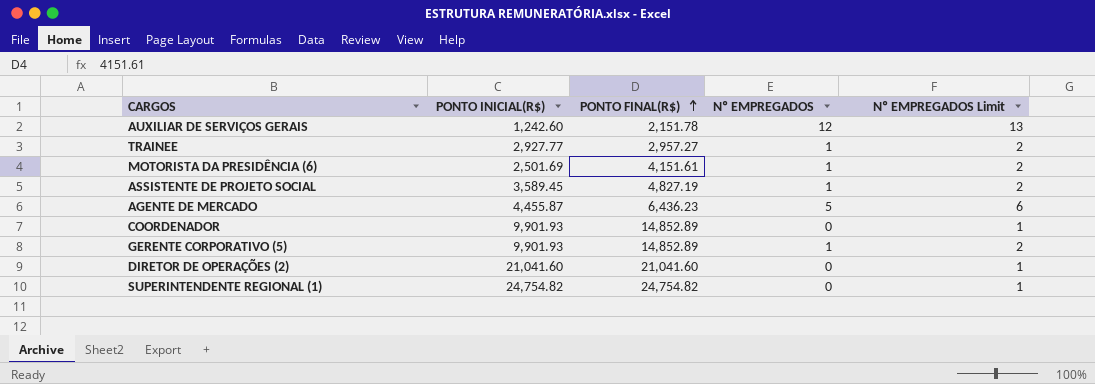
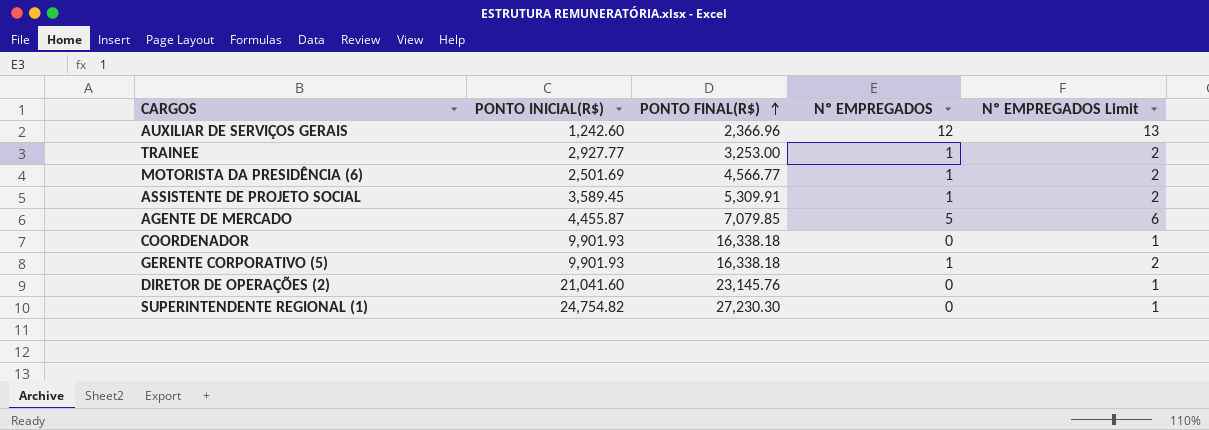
AUXILIAR DE SERVIÇOS GERAIS | PONTO FINAL(R$): 2,151.78 -> 2,366.96
TRAINEE | PONTO FINAL(R$): 2,957.27 -> 3,253.00
MOTORISTA DA PRESIDÊNCIA (6) | PONTO FINAL(R$): 4,151.61 -> 4,566.77
ASSISTENTE DE PROJETO SOCIAL | PONTO FINAL(R$): 4,827.19 -> 5,309.91
AGENTE DE MERCADO | PONTO FINAL(R$): 6,436.23 -> 7,079.85
COORDENADOR | PONTO FINAL(R$): 14,852.89 -> 16,338.18
GERENTE CORPORATIVO (5) | PONTO FINAL(R$): 14,852.89 -> 16,338.18
DIRETOR DE OPERAÇÕES (2) | PONTO FINAL(R$): 21,041.60 -> 23,145.76
SUPERINTENDENTE REGIONAL (1) | PONTO FINAL(R$): 24,754.82 -> 27,230.30

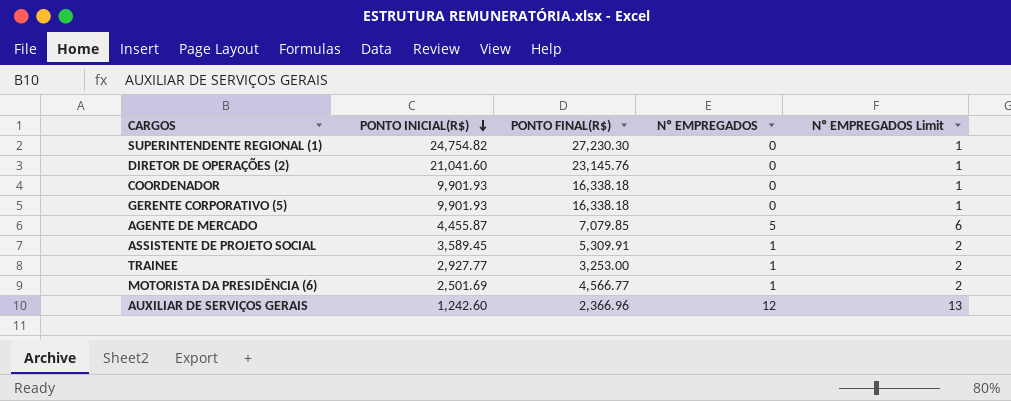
row order: PONTO FINAL(R$) ascending -> PONTO INICIAL(R$) descending
GERENTE CORPORATIVO (5) | Nº EMPREGADOS: 1 -> 0
GERENTE CORPORATIVO (5) | Nº EMPREGADOS Limit: 2 -> 1

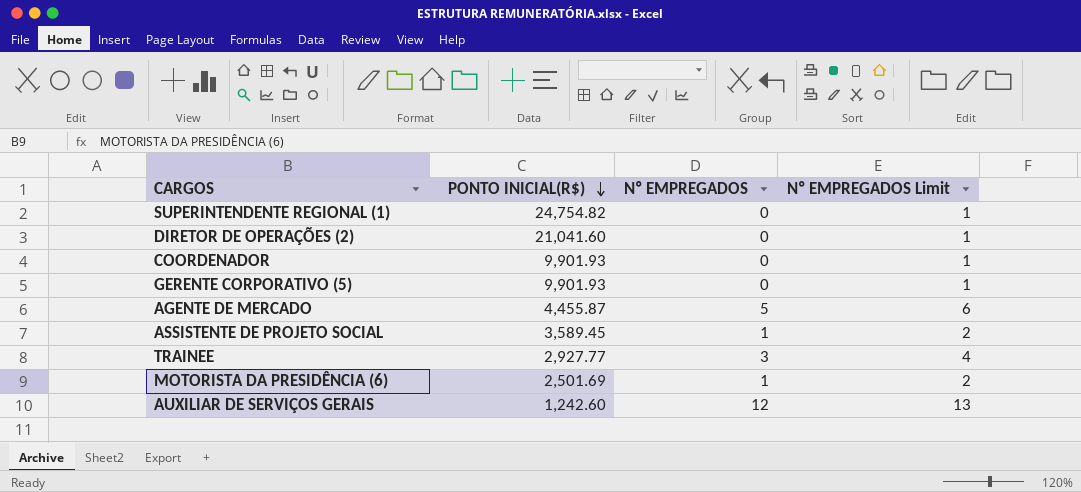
column PONTO FINAL(R$) | position: 3 -> none
TRAINEE | Nº EMPREGADOS: 1 -> 3
TRAINEE | Nº EMPREGADOS Limit: 2 -> 4

